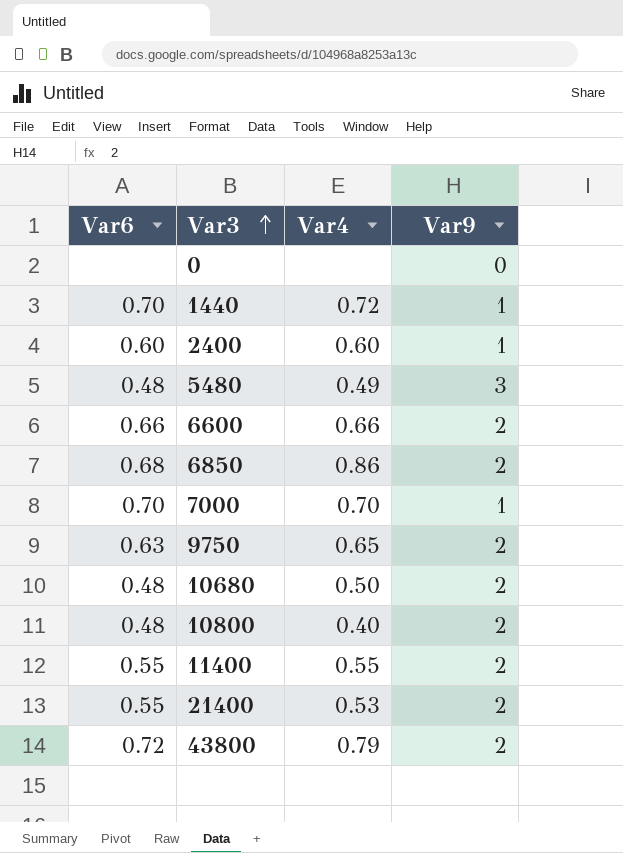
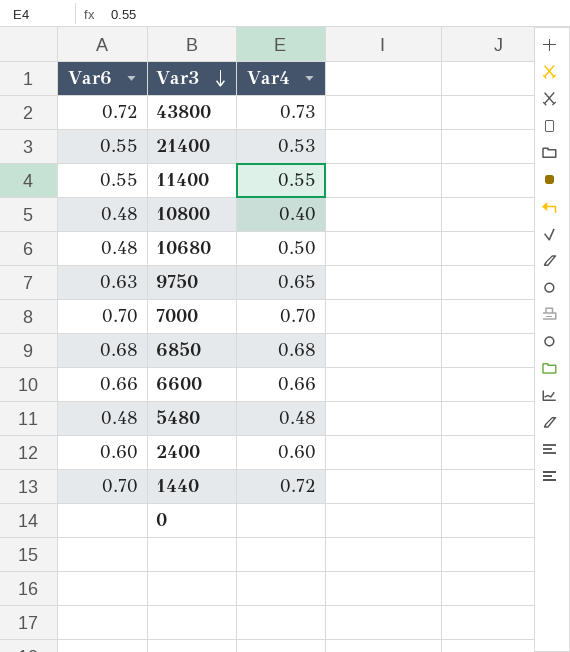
row order: Var3 ascending -> Var3 descending
column Var9 | position: 4 -> none
43800 | Var4: 0.79 -> 0.73
6850 | Var4: 0.86 -> 0.68
5480 | Var4: 0.49 -> 0.48

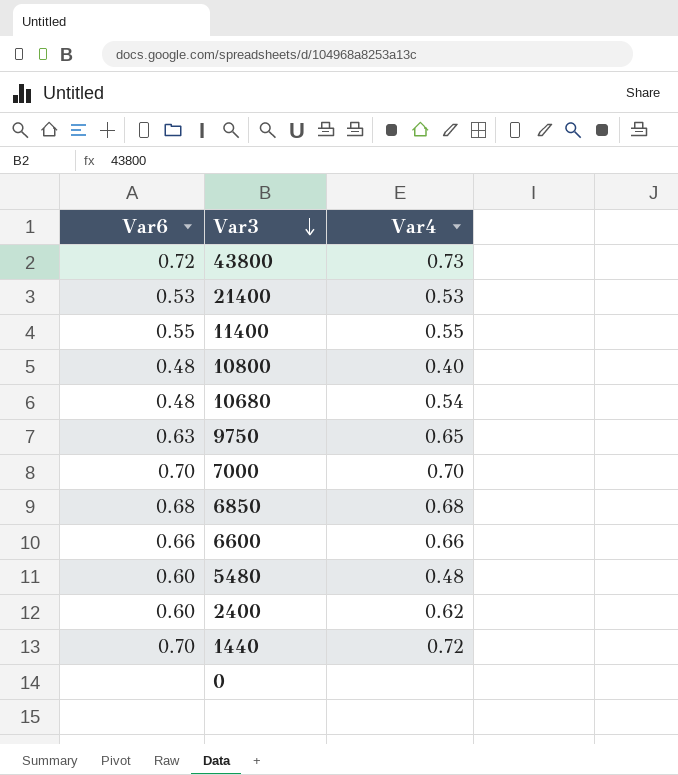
21400 | Var6: 0.55 -> 0.53
10680 | Var4: 0.50 -> 0.54
5480 | Var6: 0.48 -> 0.60
2400 | Var4: 0.60 -> 0.62

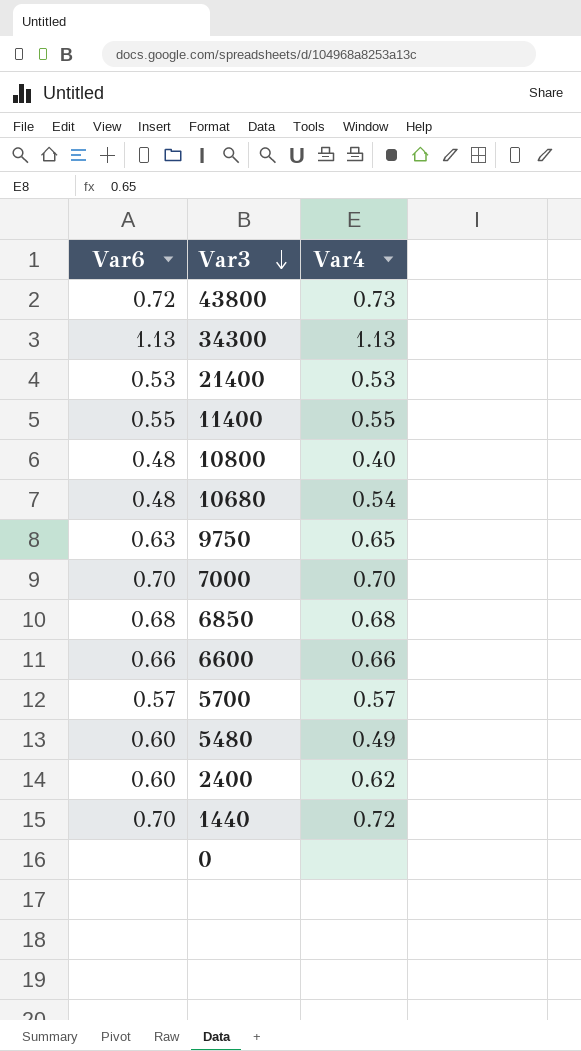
row 34300: none -> 1.13 | 1.13
row 5700: none -> 0.57 | 0.57
5480 | Var4: 0.48 -> 0.49

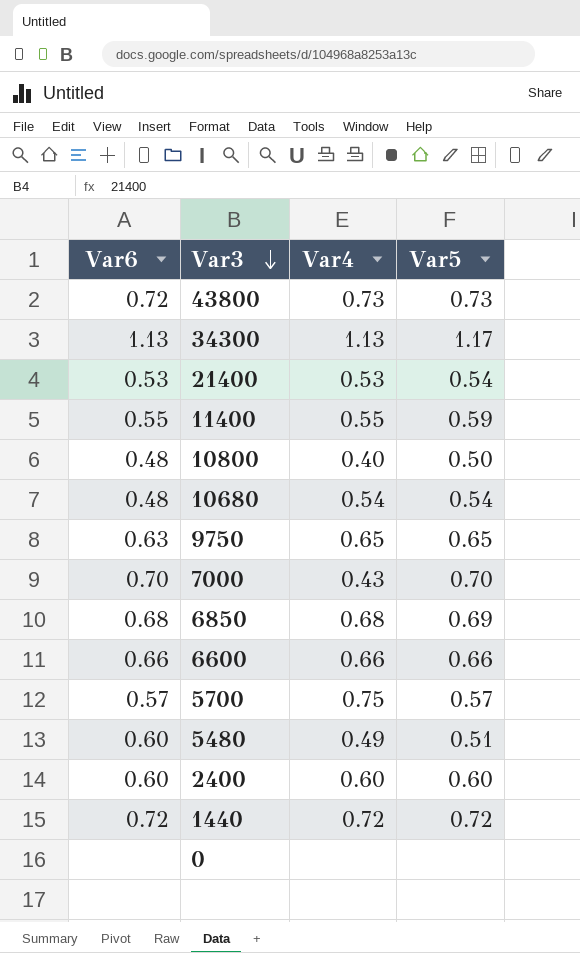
column Var5 | position: none -> 4
7000 | Var4: 0.70 -> 0.43
5700 | Var4: 0.57 -> 0.75
2400 | Var4: 0.62 -> 0.60
1440 | Var6: 0.70 -> 0.72

